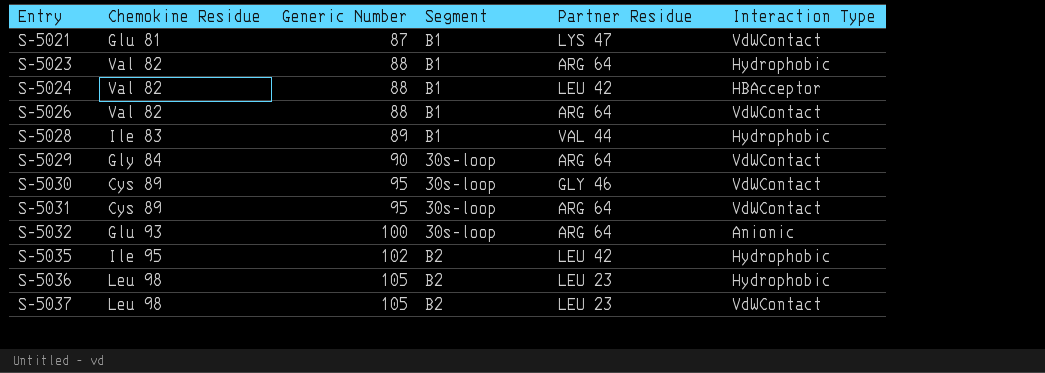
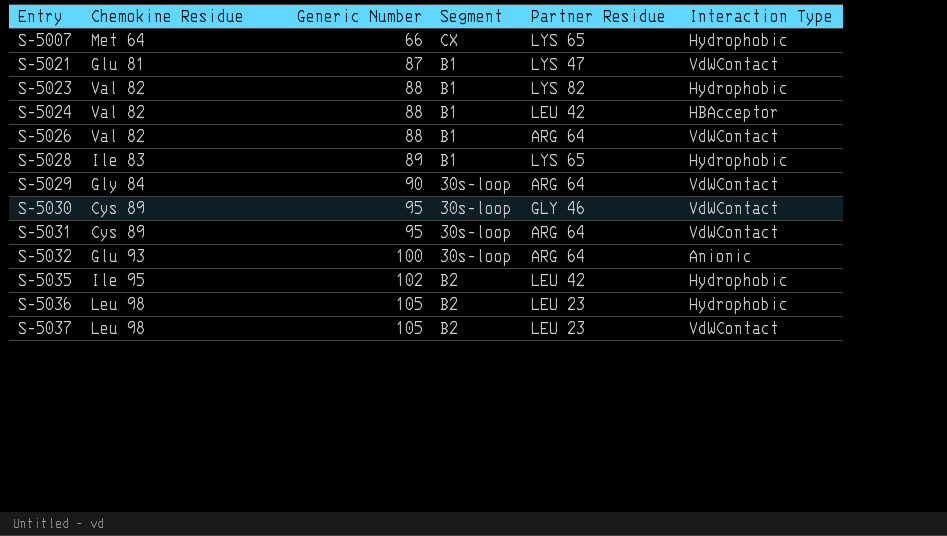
row S-5007: none -> Met 64 | 66 | CX | LYS 65 | Hydrophobic
S-5023 | Partner Residue: ARG 64 -> LYS 82
S-5028 | Partner Residue: VAL 44 -> LYS 65

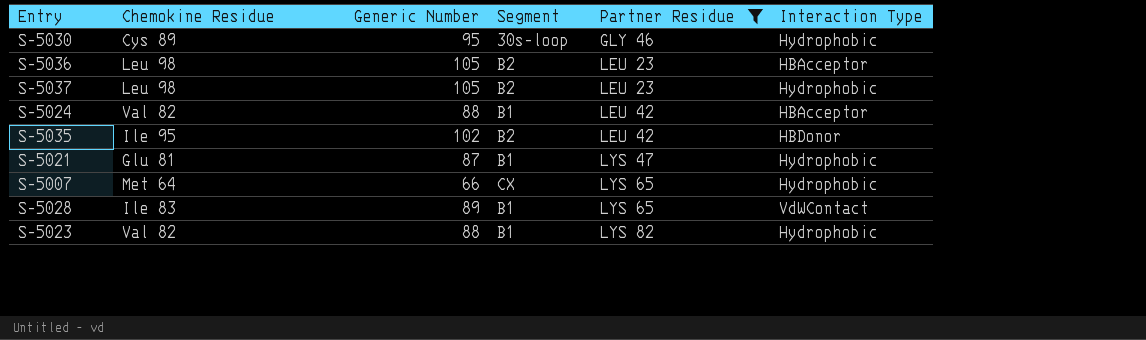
filter: none -> Partner Residue != ARG 64
row order: Entry ascending -> Partner Residue ascending
S-5030 | Interaction Type: VdWContact -> Hydrophobic
S-5036 | Interaction Type: Hydrophobic -> HBAcceptor
S-5037 | Interaction Type: VdWContact -> Hydrophobic
S-5035 | Interaction Type: Hydrophobic -> HBDonor
S-5021 | Interaction Type: VdWContact -> Hydrophobic
S-5028 | Interaction Type: Hydrophobic -> VdWContact

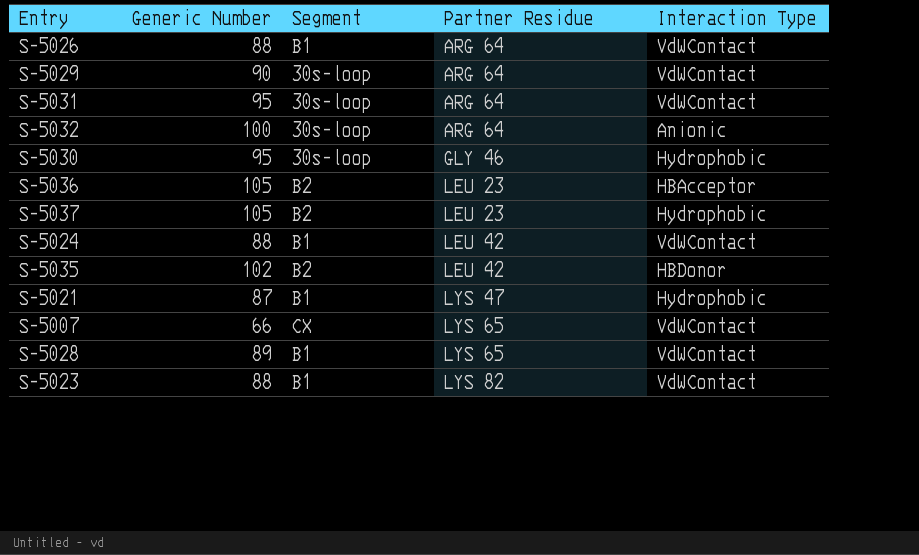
filter: Partner Residue != ARG 64 -> none
column Chemokine Residue | position: 2 -> none
S-5024 | Interaction Type: HBAcceptor -> VdWContact
S-5007 | Interaction Type: Hydrophobic -> VdWContact
S-5023 | Interaction Type: Hydrophobic -> VdWContact

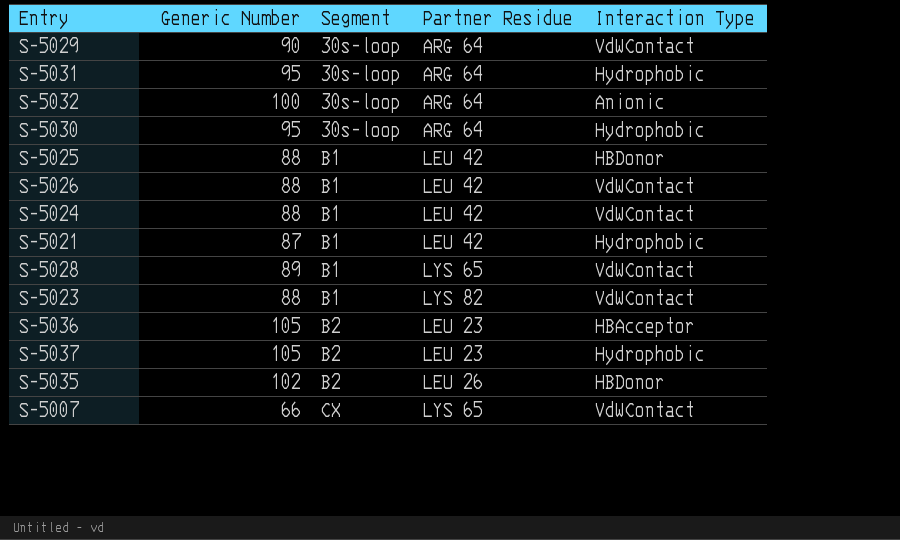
row order: Partner Residue ascending -> Segment ascending
S-5031 | Interaction Type: VdWContact -> Hydrophobic
S-5030 | Partner Residue: GLY 46 -> ARG 64
row S-5025: none -> 88 | B1 | LEU 42 | HBDonor
S-5026 | Partner Residue: ARG 64 -> LEU 42
S-5021 | Partner Residue: LYS 47 -> LEU 42
S-5035 | Partner Residue: LEU 42 -> LEU 26

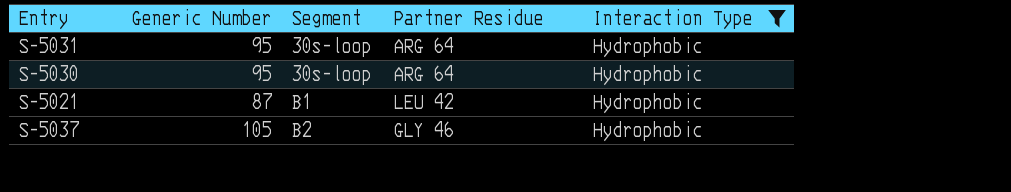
filter: none -> Interaction Type = Hydrophobic
S-5037 | Partner Residue: LEU 23 -> GLY 46

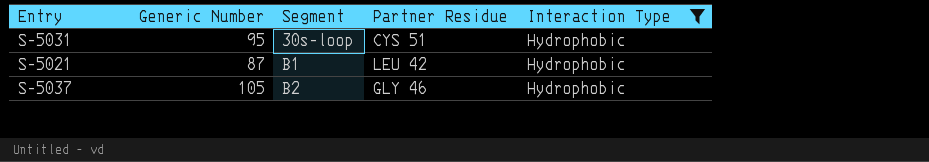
row S-5030: 95 | 30s-loop | ARG 64 | Hydrophobic -> none
S-5031 | Partner Residue: ARG 64 -> CYS 51

